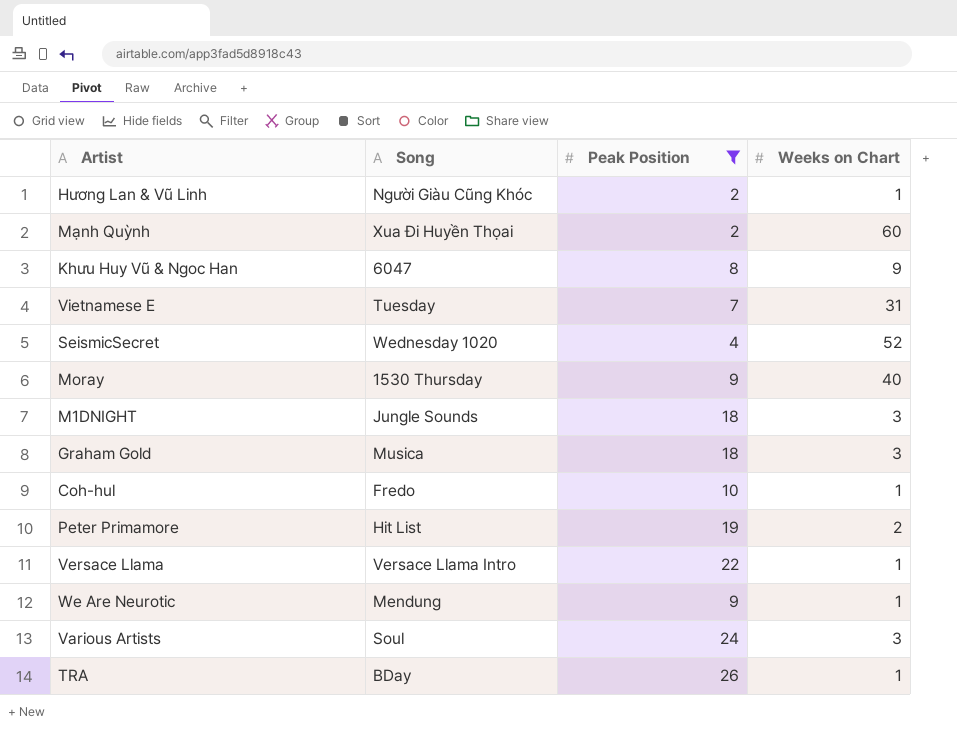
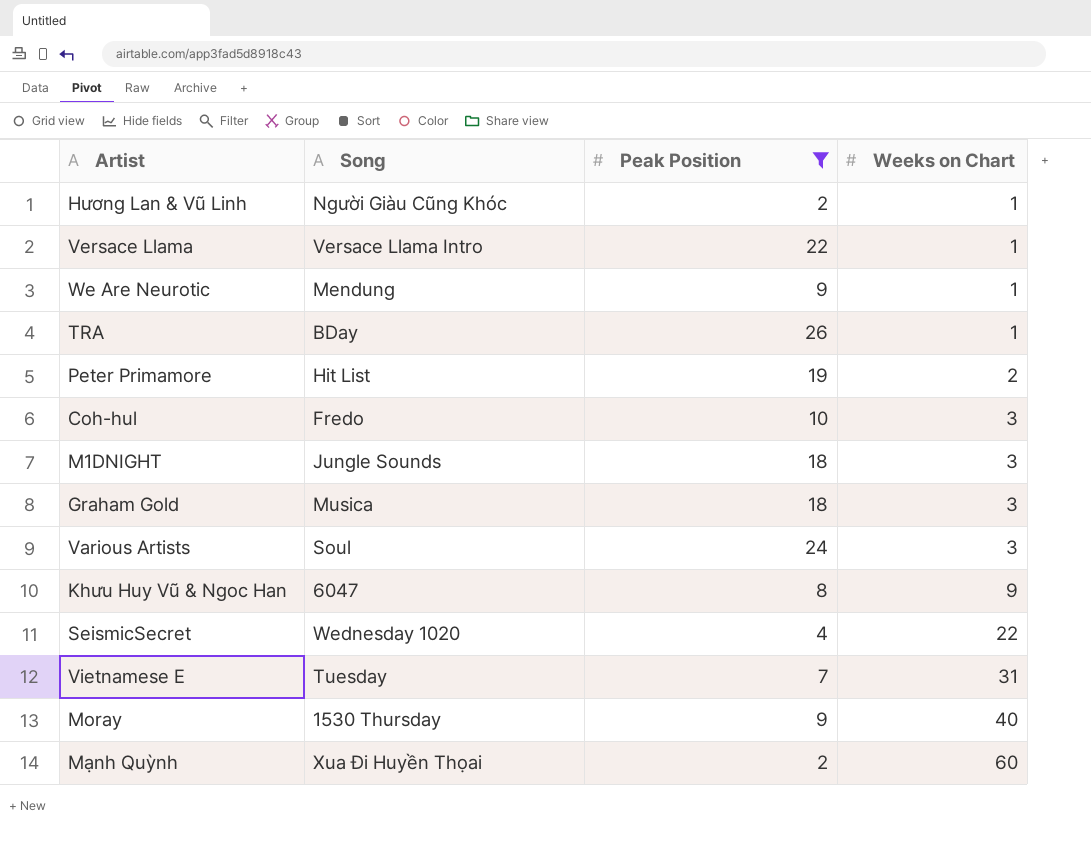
row order: none -> Weeks on Chart ascending
Coh-hul | Weeks on Chart: 1 -> 3
SeismicSecret | Weeks on Chart: 52 -> 22

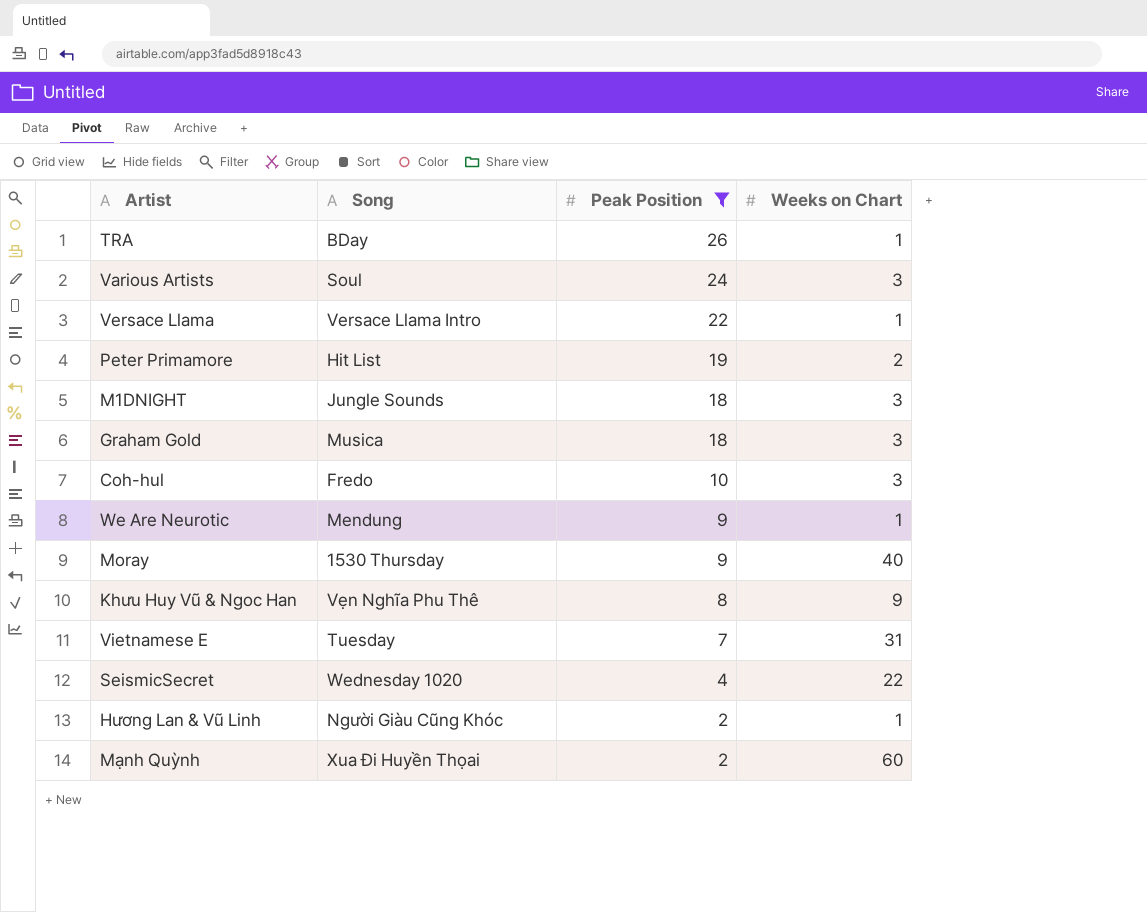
row order: Weeks on Chart ascending -> Peak Position descending
Khưu Huy Vũ & Ngoc Han | Song: 6047 -> Vẹn Nghĩa Phu Thê

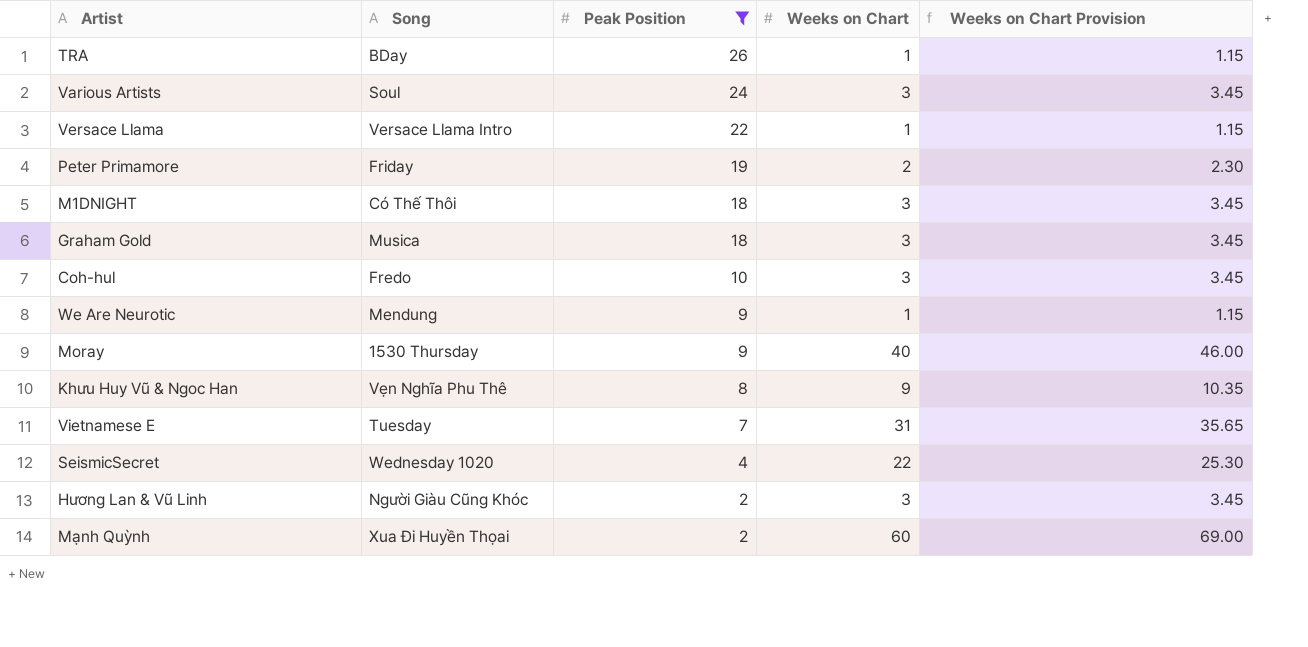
column Weeks on Chart Provision | formula: none -> [Weeks on Chart] * 1.15
Peter Primamore | Song: Hit List -> Friday
M1DNIGHT | Song: Jungle Sounds -> Có Thế Thôi
Hương Lan & Vũ Linh | Weeks on Chart: 1 -> 3

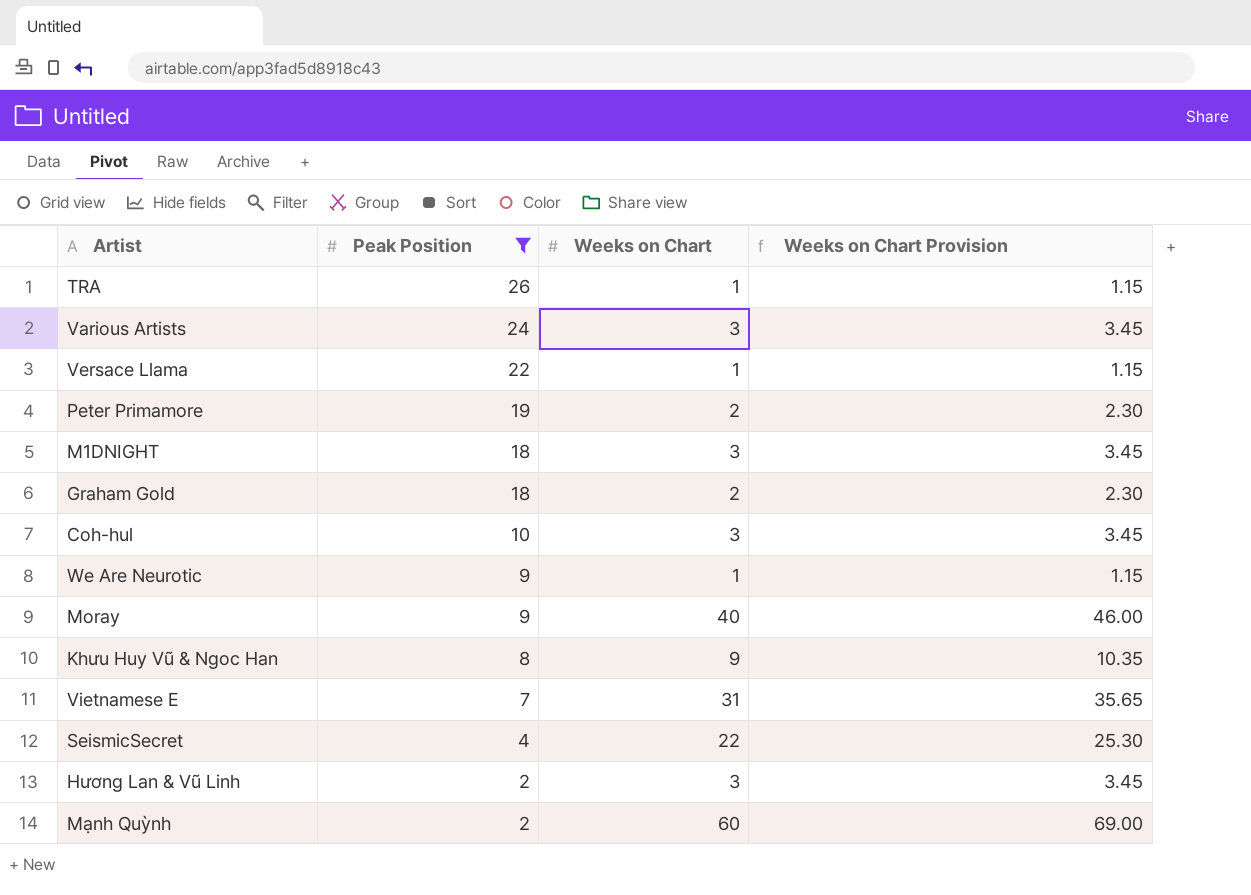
column Song | position: 2 -> none
Graham Gold | Weeks on Chart: 3 -> 2
Graham Gold | Weeks on Chart Provision: 3.45 -> 2.30

